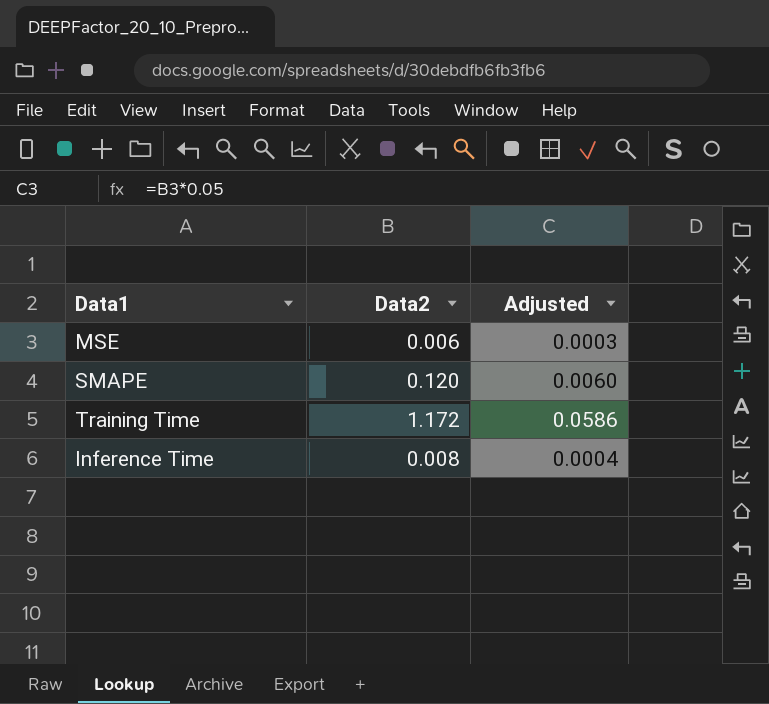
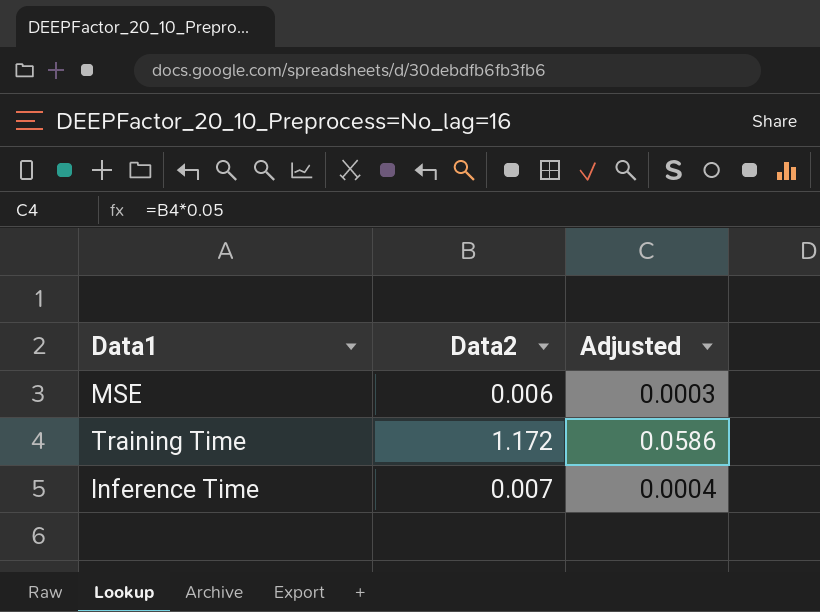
row SMAPE: 0.120 | 0.0060 -> none
Inference Time | Data2: 0.008 -> 0.007

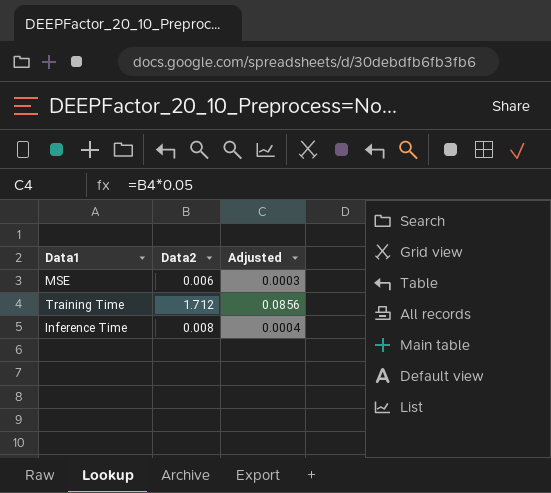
Training Time | Data2: 1.172 -> 1.712
Training Time | Adjusted: 0.0586 -> 0.0856
Inference Time | Data2: 0.007 -> 0.008

